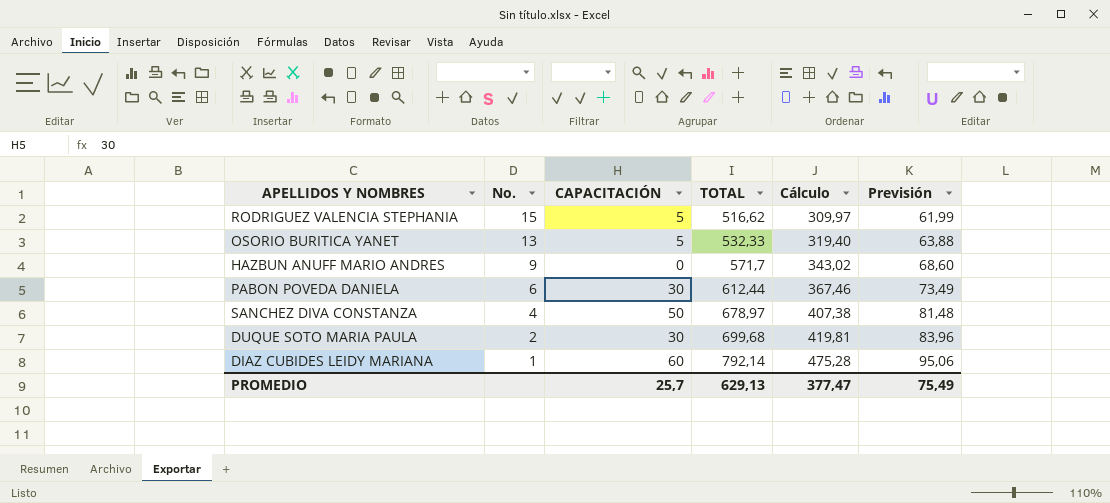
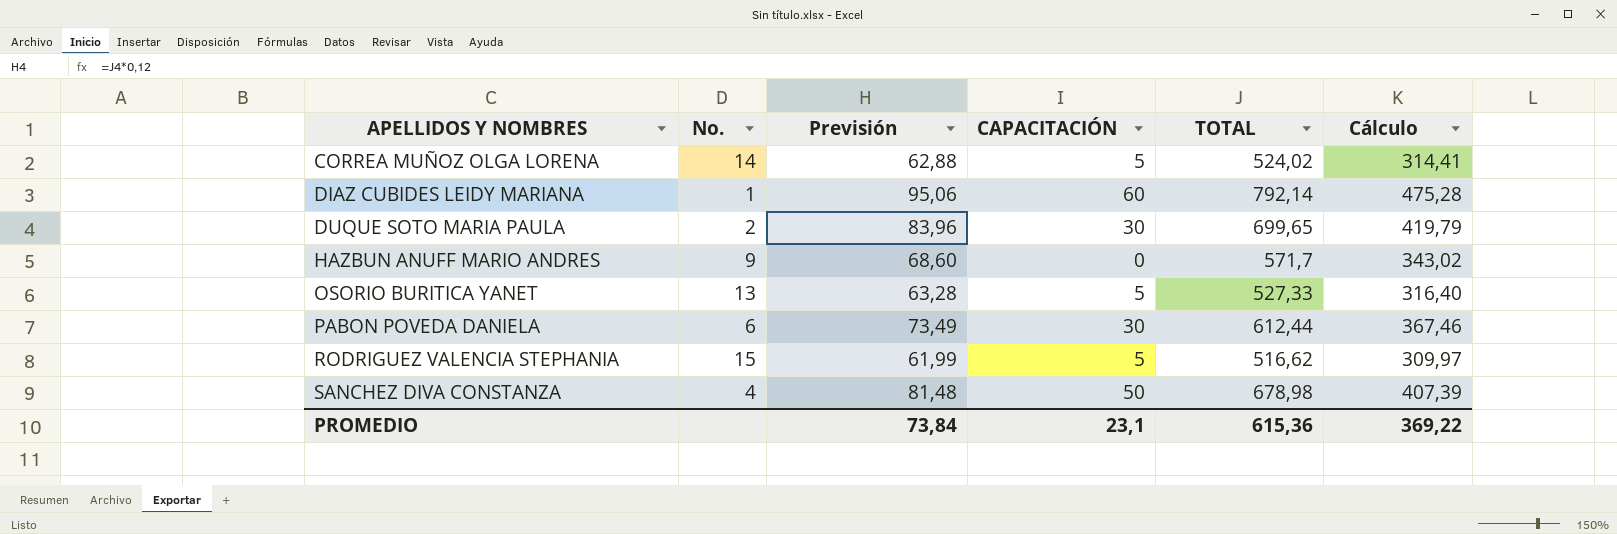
row order: No. descending -> APELLIDOS Y NOMBRES ascending
column Previsión | position: 6 -> 3
row CORREA MUÑOZ OLGA LORENA: none -> 14 | 62,88 | 5 | 524,02 | 314,41
DUQUE SOTO MARIA PAULA | TOTAL: 699,68 -> 699,65
DUQUE SOTO MARIA PAULA | Cálculo: 419,81 -> 419,79
OSORIO BURITICA YANET | Previsión: 63,88 -> 63,28
OSORIO BURITICA YANET | TOTAL: 532,33 -> 527,33
OSORIO BURITICA YANET | Cálculo: 319,40 -> 316,40
SANCHEZ DIVA CONSTANZA | TOTAL: 678,97 -> 678,98
SANCHEZ DIVA CONSTANZA | Cálculo: 407,38 -> 407,39
PROMEDIO | Previsión: 75,49 -> 73,84
PROMEDIO | CAPACITACIÓN: 25,7 -> 23,1
PROMEDIO | TOTAL: 629,13 -> 615,36
PROMEDIO | Cálculo: 377,47 -> 369,22

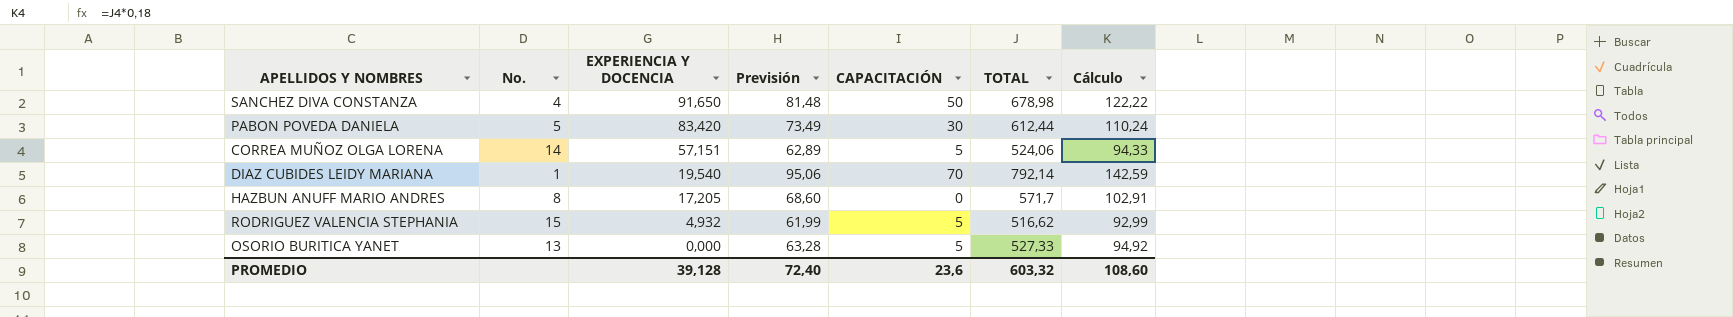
row order: APELLIDOS Y NOMBRES ascending -> EXPERIENCIA Y DOCENCIA descending
column EXPERIENCIA Y DOCENCIA | position: none -> 3
column Cálculo | formula: [TOTAL] * 0,6 -> [TOTAL] * 0,18
row DUQUE SOTO MARIA PAULA: 2 | 83,96 | 30 | 699,65 | 419,79 -> none
PABON POVEDA DANIELA | No.: 6 -> 5
CORREA MUÑOZ OLGA LORENA | Previsión: 62,88 -> 62,89
CORREA MUÑOZ OLGA LORENA | TOTAL: 524,02 -> 524,06
DIAZ CUBIDES LEIDY MARIANA | CAPACITACIÓN: 60 -> 70
HAZBUN ANUFF MARIO ANDRES | No.: 9 -> 8
PROMEDIO | Previsión: 73,84 -> 72,40
PROMEDIO | CAPACITACIÓN: 23,1 -> 23,6
PROMEDIO | TOTAL: 615,36 -> 603,32
PROMEDIO | Cálculo: 369,22 -> 108,60

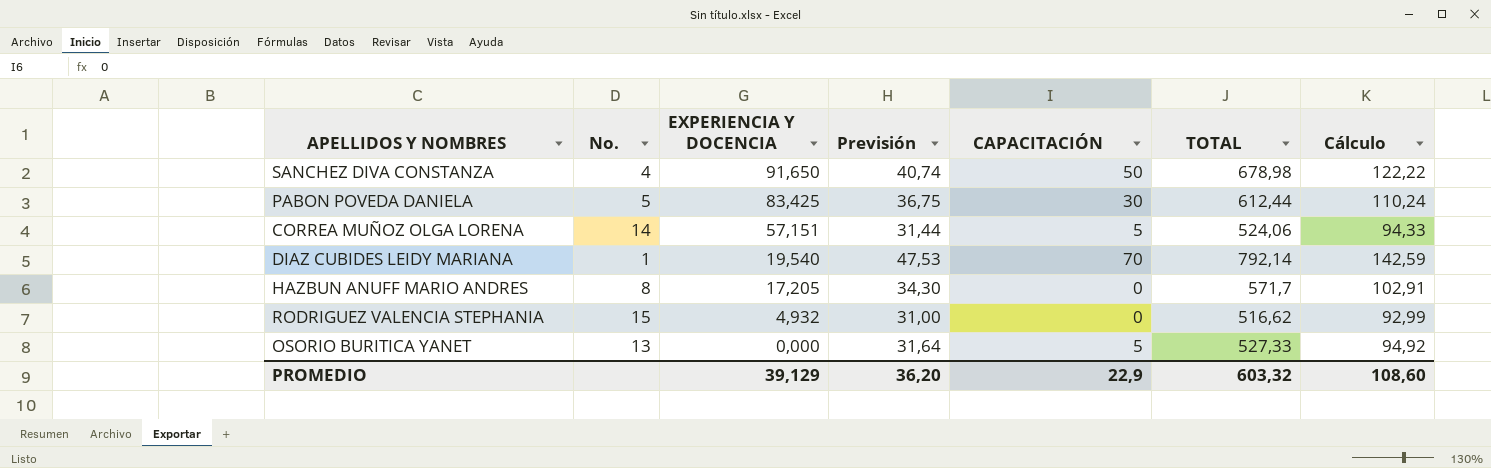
column Previsión | formula: [TOTAL] * 0,12 -> [TOTAL] * 0,06
PABON POVEDA DANIELA | EXPERIENCIA Y DOCENCIA: 83,420 -> 83,425
RODRIGUEZ VALENCIA STEPHANIA | CAPACITACIÓN: 5 -> 0
PROMEDIO | EXPERIENCIA Y DOCENCIA: 39,128 -> 39,129
PROMEDIO | Previsión: 72,40 -> 36,20
PROMEDIO | CAPACITACIÓN: 23,6 -> 22,9

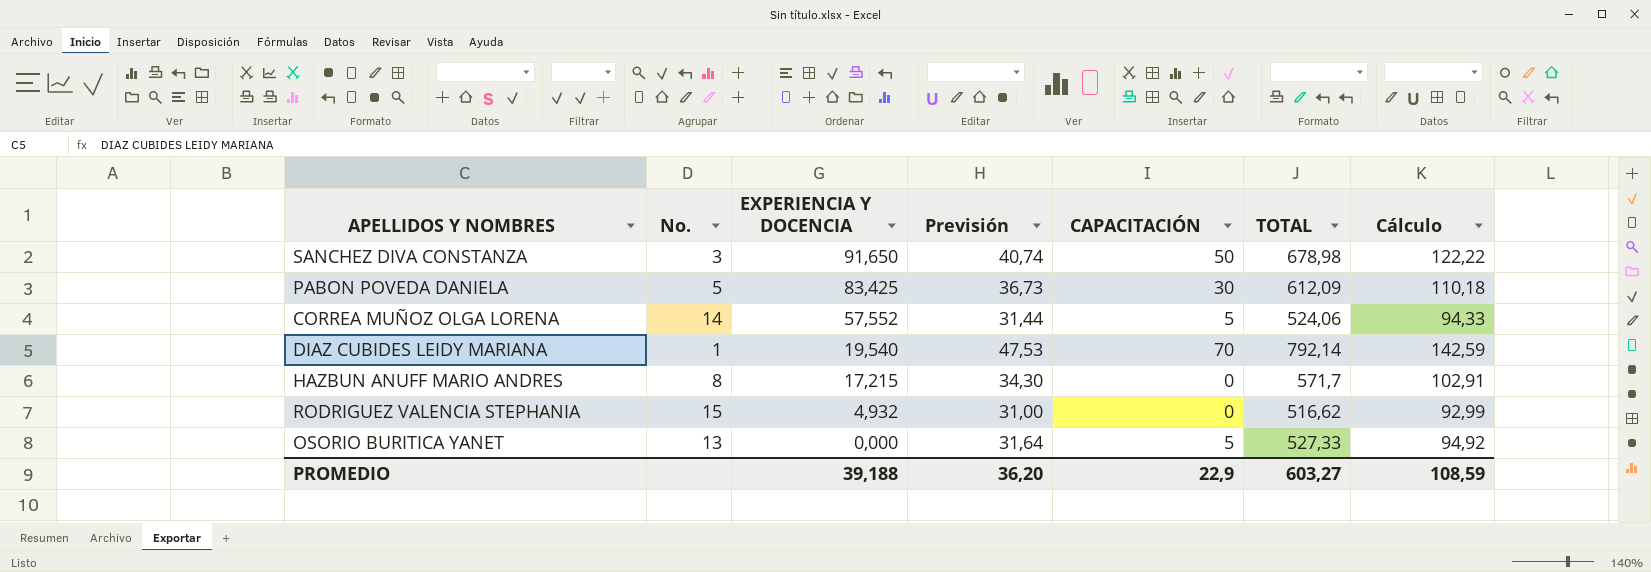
SANCHEZ DIVA CONSTANZA | No.: 4 -> 3
PABON POVEDA DANIELA | Previsión: 36,75 -> 36,73
PABON POVEDA DANIELA | TOTAL: 612,44 -> 612,09
PABON POVEDA DANIELA | Cálculo: 110,24 -> 110,18
CORREA MUÑOZ OLGA LORENA | EXPERIENCIA Y DOCENCIA: 57,151 -> 57,552
HAZBUN ANUFF MARIO ANDRES | EXPERIENCIA Y DOCENCIA: 17,205 -> 17,215
PROMEDIO | EXPERIENCIA Y DOCENCIA: 39,129 -> 39,188
PROMEDIO | TOTAL: 603,32 -> 603,27
PROMEDIO | Cálculo: 108,60 -> 108,59

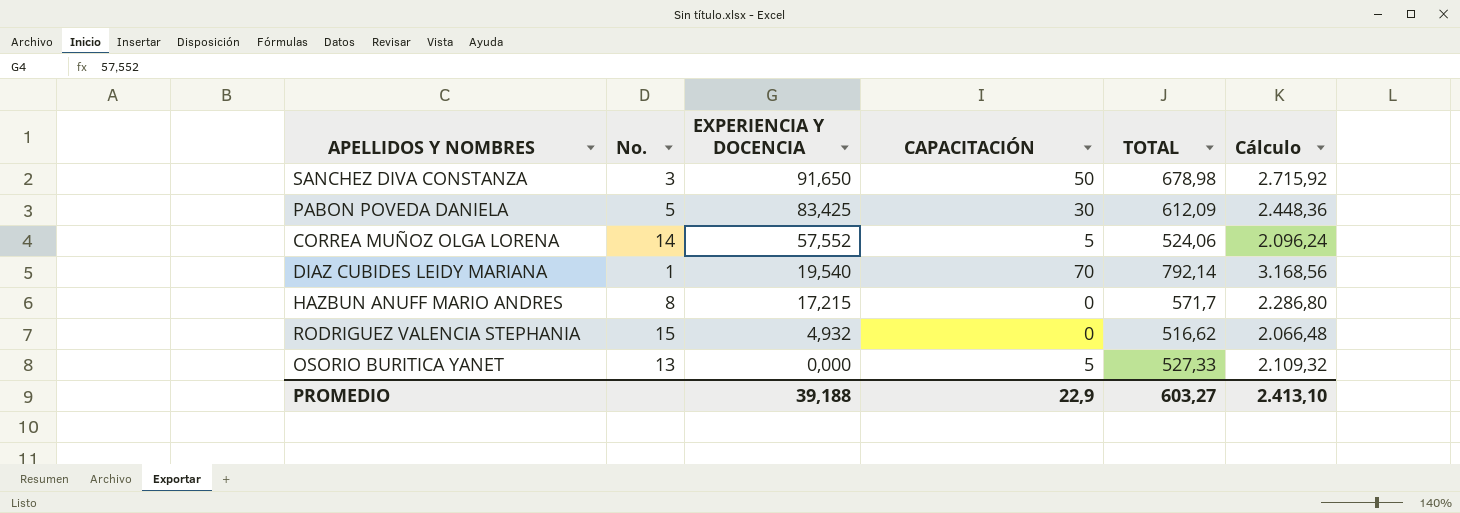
column Previsión | formula: [TOTAL] * 0,06 -> none
column Cálculo | formula: [TOTAL] * 0,18 -> [TOTAL] * 4
PROMEDIO | Cálculo: 108,59 -> 2.413,10

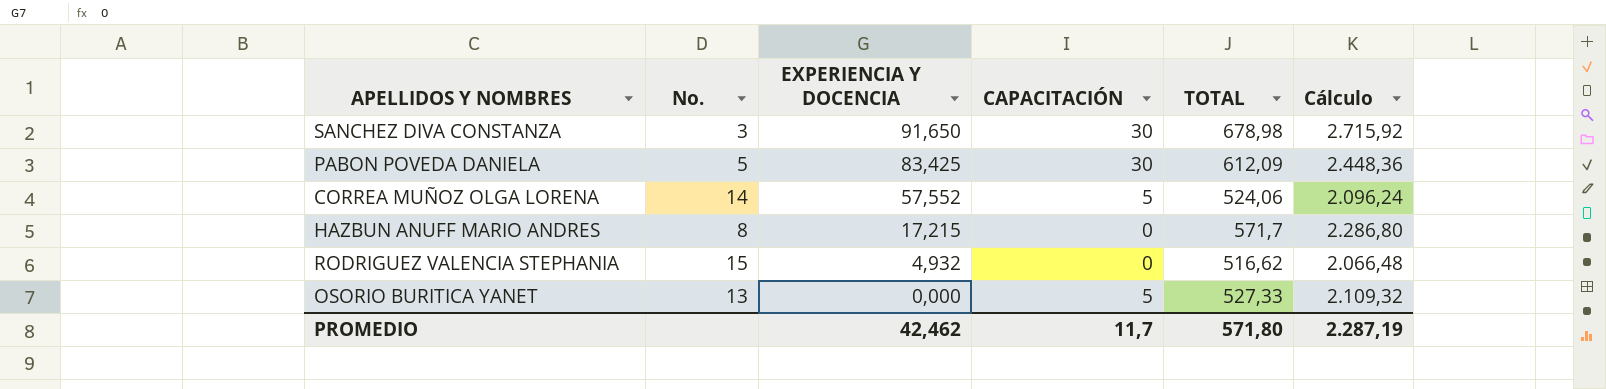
row DIAZ CUBIDES LEIDY MARIANA: 1 | 19,540 | 70 | 792,14 | 3.168,56 -> none
SANCHEZ DIVA CONSTANZA | CAPACITACIÓN: 50 -> 30
PROMEDIO | EXPERIENCIA Y DOCENCIA: 39,188 -> 42,462
PROMEDIO | CAPACITACIÓN: 22,9 -> 11,7
PROMEDIO | TOTAL: 603,27 -> 571,80
PROMEDIO | Cálculo: 2.413,10 -> 2.287,19

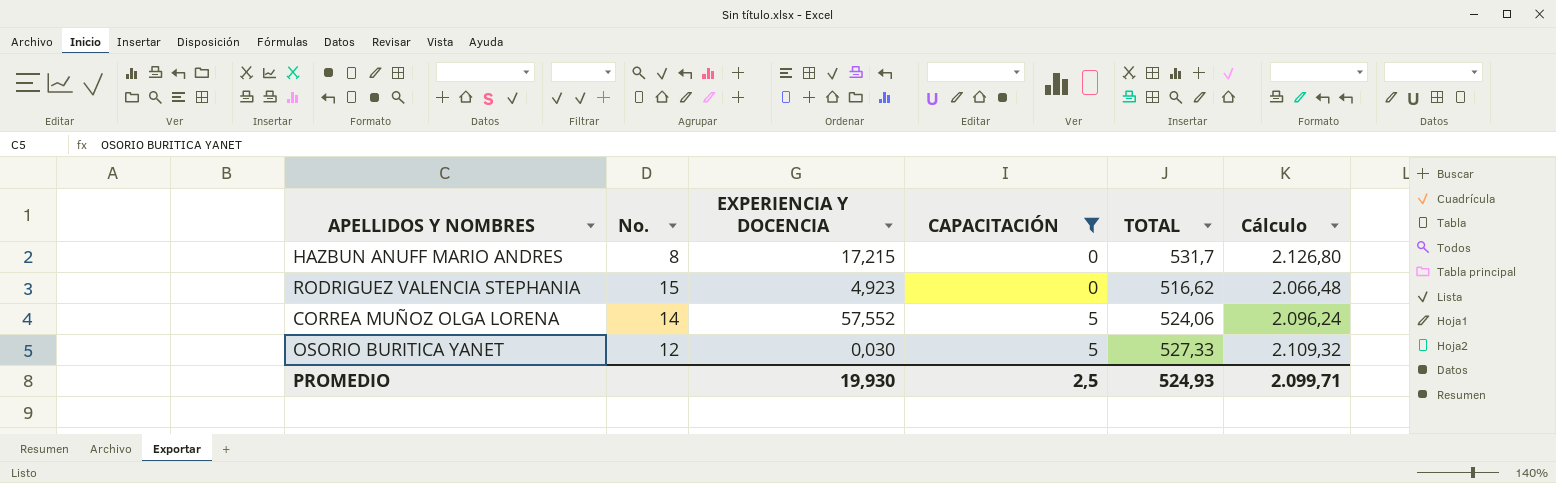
filter: none -> CAPACITACIÓN != 30
row order: EXPERIENCIA Y DOCENCIA descending -> CAPACITACIÓN ascending
HAZBUN ANUFF MARIO ANDRES | TOTAL: 571,7 -> 531,7
HAZBUN ANUFF MARIO ANDRES | Cálculo: 2.286,80 -> 2.126,80
RODRIGUEZ VALENCIA STEPHANIA | EXPERIENCIA Y DOCENCIA: 4,932 -> 4,923
OSORIO BURITICA YANET | No.: 13 -> 12
OSORIO BURITICA YANET | EXPERIENCIA Y DOCENCIA: 0,000 -> 0,030
PROMEDIO | EXPERIENCIA Y DOCENCIA: 42,462 -> 19,930
PROMEDIO | CAPACITACIÓN: 11,7 -> 2,5
PROMEDIO | TOTAL: 571,80 -> 524,93
PROMEDIO | Cálculo: 2.287,19 -> 2.099,71

